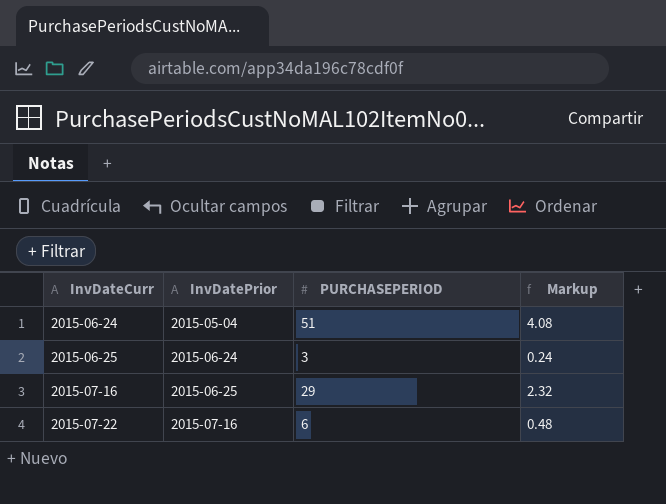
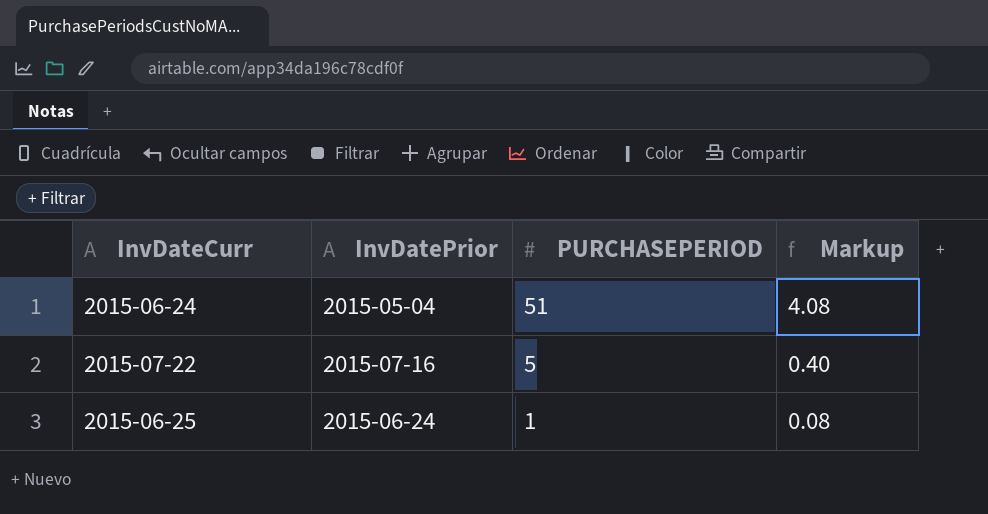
row order: InvDateCurr ascending -> PURCHASEPERIOD descending
row 2015-07-16: 2015-06-25 | 29 | 2.32 -> none
2015-07-22 | PURCHASEPERIOD: 6 -> 5
2015-07-22 | Markup: 0.48 -> 0.40
2015-06-25 | PURCHASEPERIOD: 3 -> 1
2015-06-25 | Markup: 0.24 -> 0.08

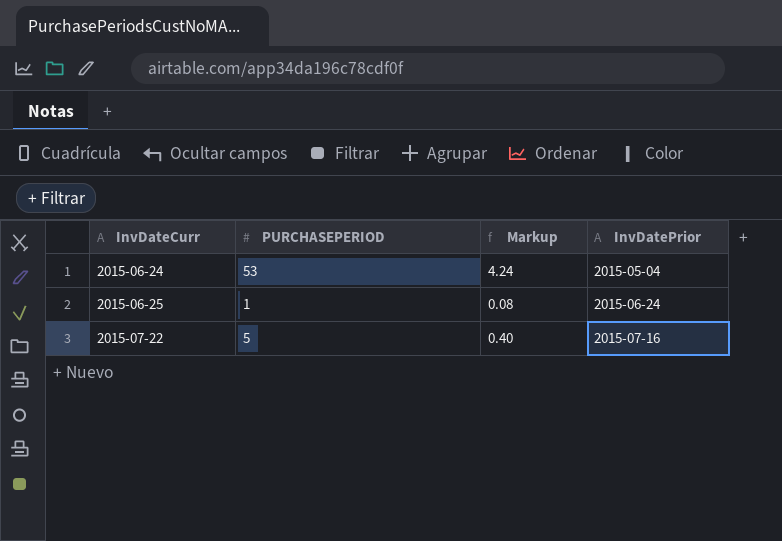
row order: PURCHASEPERIOD descending -> InvDateCurr ascending
column InvDatePrior | position: 2 -> 4
2015-06-24 | PURCHASEPERIOD: 51 -> 53
2015-06-24 | Markup: 4.08 -> 4.24

